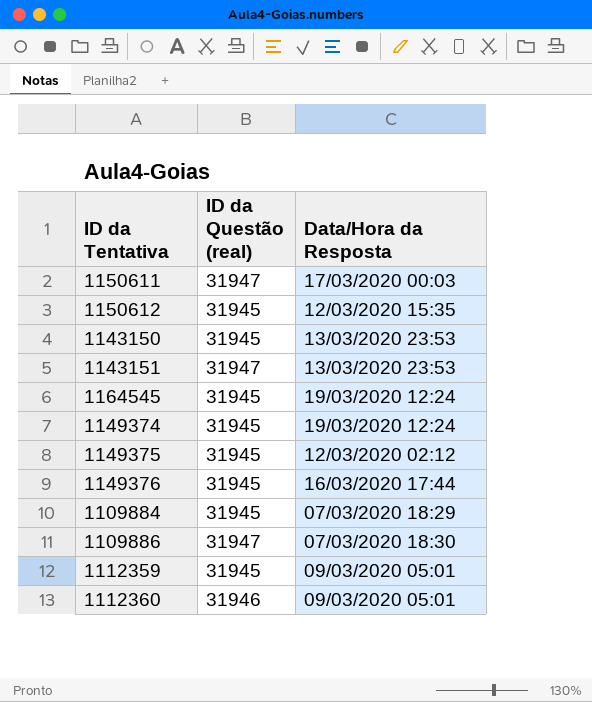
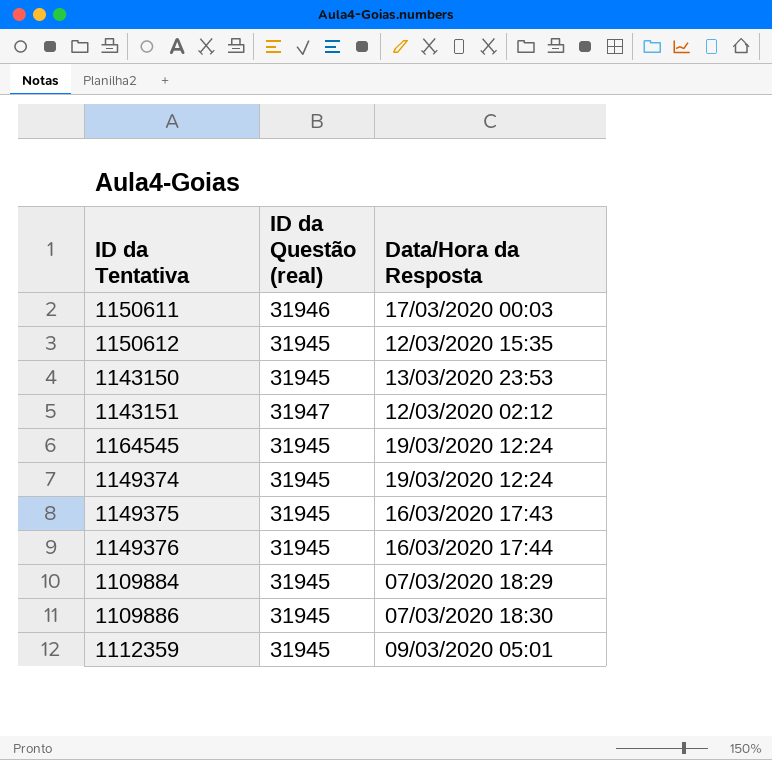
row 1112360: 31946 | 09/03/2020 05:01 -> none
1150611 | ID da Questão (real): 31947 -> 31946
1143151 | Data/Hora da Resposta: 13/03/2020 23:53 -> 12/03/2020 02:12
1149375 | Data/Hora da Resposta: 12/03/2020 02:12 -> 16/03/2020 17:43
1109886 | ID da Questão (real): 31947 -> 31945

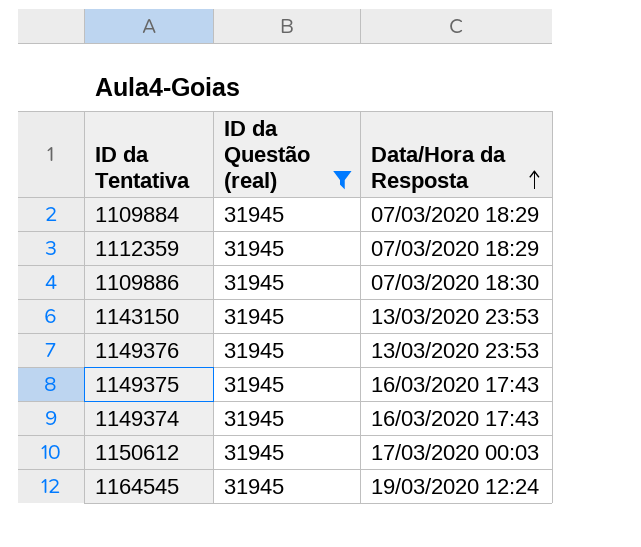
filter: none -> ID da Questão (real) = 31945
row order: none -> Data/Hora da Resposta ascending
1112359 | Data/Hora da Resposta: 09/03/2020 05:01 -> 07/03/2020 18:29
1149376 | Data/Hora da Resposta: 16/03/2020 17:44 -> 13/03/2020 23:53
1149374 | Data/Hora da Resposta: 19/03/2020 12:24 -> 16/03/2020 17:43
1150612 | Data/Hora da Resposta: 12/03/2020 15:35 -> 17/03/2020 00:03

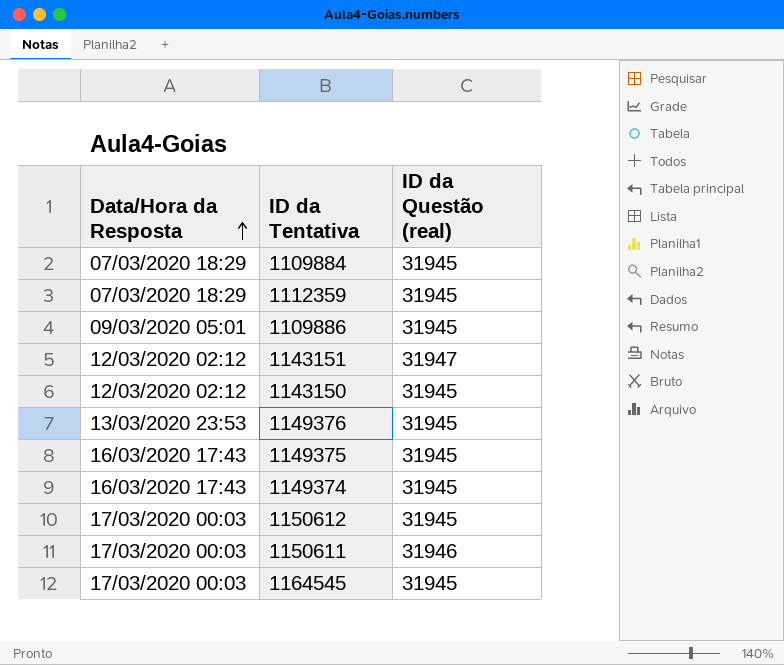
filter: ID da Questão (real) = 31945 -> none
column Data/Hora da Resposta | position: 3 -> 1
1109886 | Data/Hora da Resposta: 07/03/2020 18:30 -> 09/03/2020 05:01
1143150 | Data/Hora da Resposta: 13/03/2020 23:53 -> 12/03/2020 02:12
1164545 | Data/Hora da Resposta: 19/03/2020 12:24 -> 17/03/2020 00:03

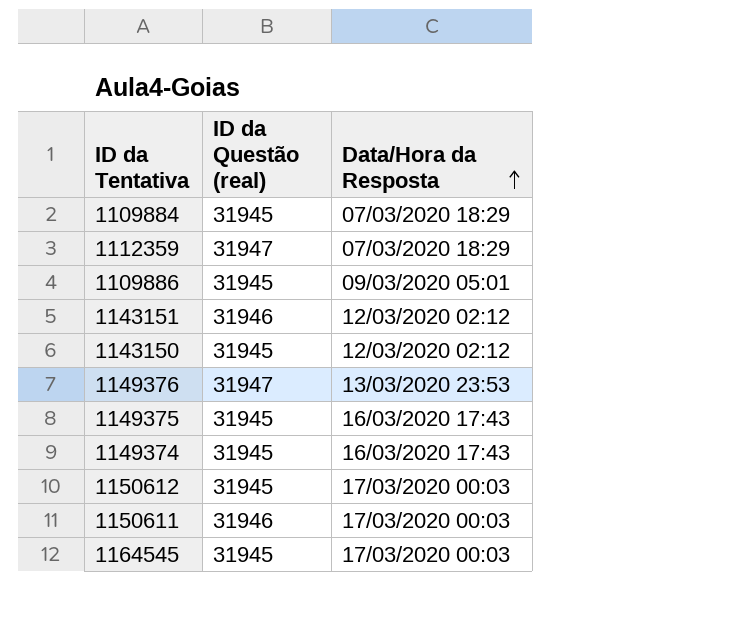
column Data/Hora da Resposta | position: 1 -> 3
1112359 | ID da Questão (real): 31945 -> 31947
1143151 | ID da Questão (real): 31947 -> 31946
1149376 | ID da Questão (real): 31945 -> 31947

